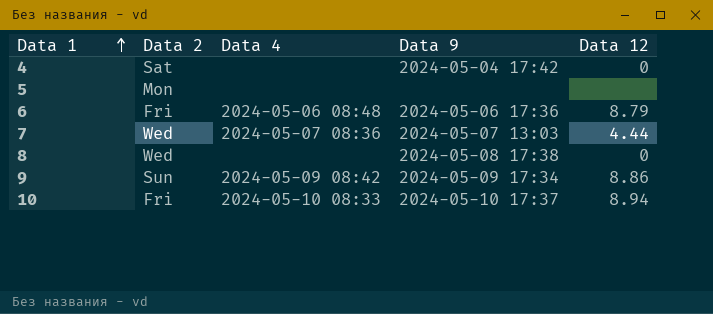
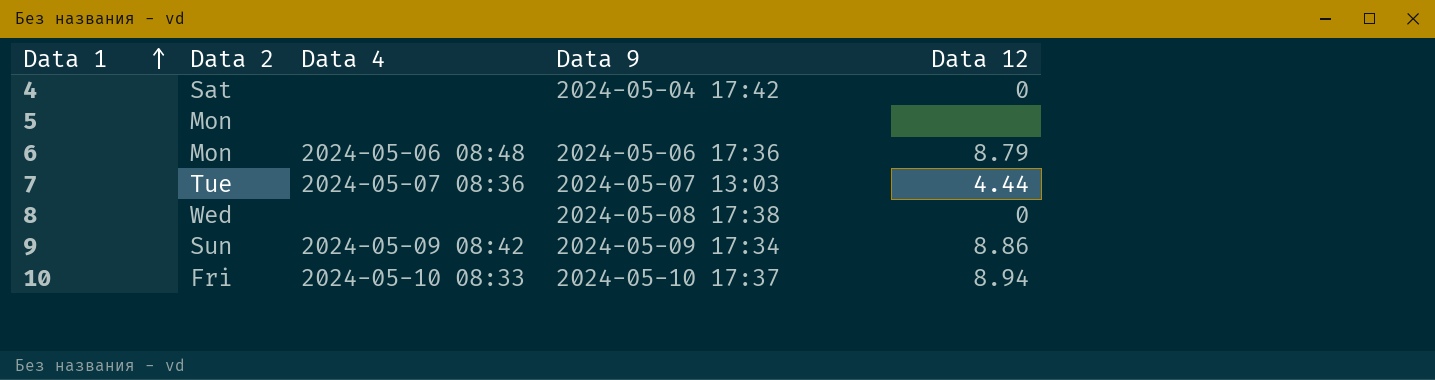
6 | Data 2: Fri -> Mon
7 | Data 2: Wed -> Tue

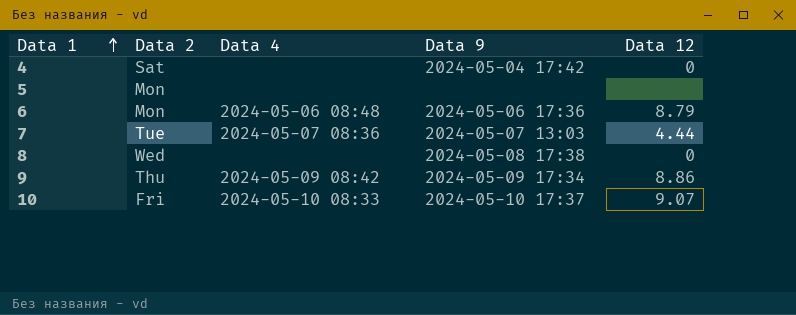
9 | Data 2: Sun -> Thu
10 | Data 12: 8.94 -> 9.07

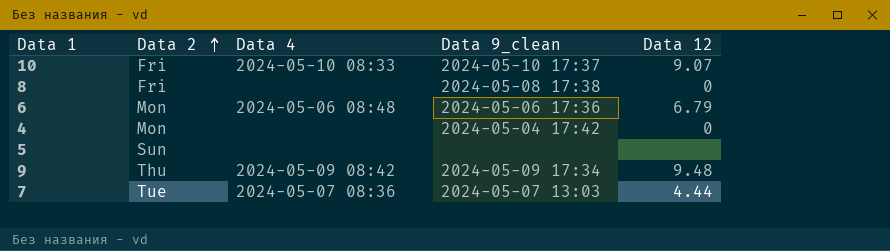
row order: Data 1 ascending -> Data 2 ascending
column name: Data 9 -> Data 9_clean
8 | Data 2: Wed -> Fri
6 | Data 12: 8.79 -> 6.79
4 | Data 2: Sat -> Mon
5 | Data 2: Mon -> Sun
9 | Data 12: 8.86 -> 9.48

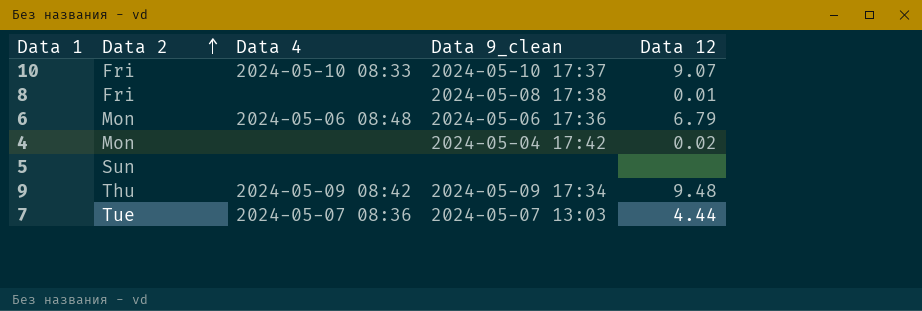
8 | Data 12: 0 -> 0.01
4 | Data 12: 0 -> 0.02

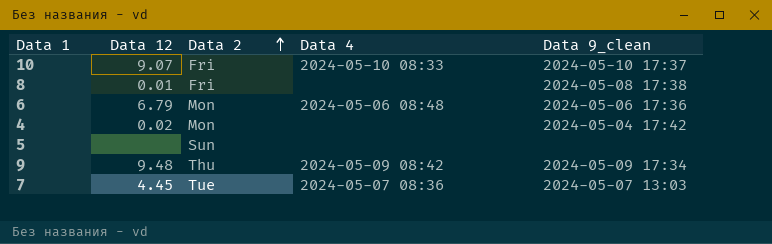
column Data 12 | position: 5 -> 2
7 | Data 12: 4.44 -> 4.45

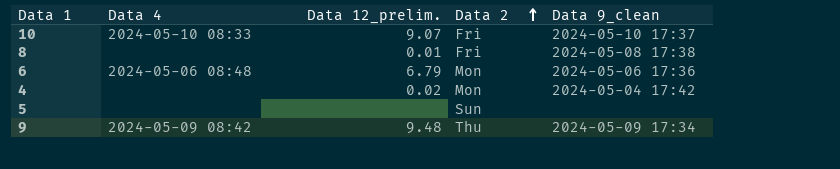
column Data 4 | position: 4 -> 2
column name: Data 12 -> Data 12_prelim.
row 7: 4.45 | Tue | 2024-05-07 08:36 | 2024-05-07 13:03 -> none

